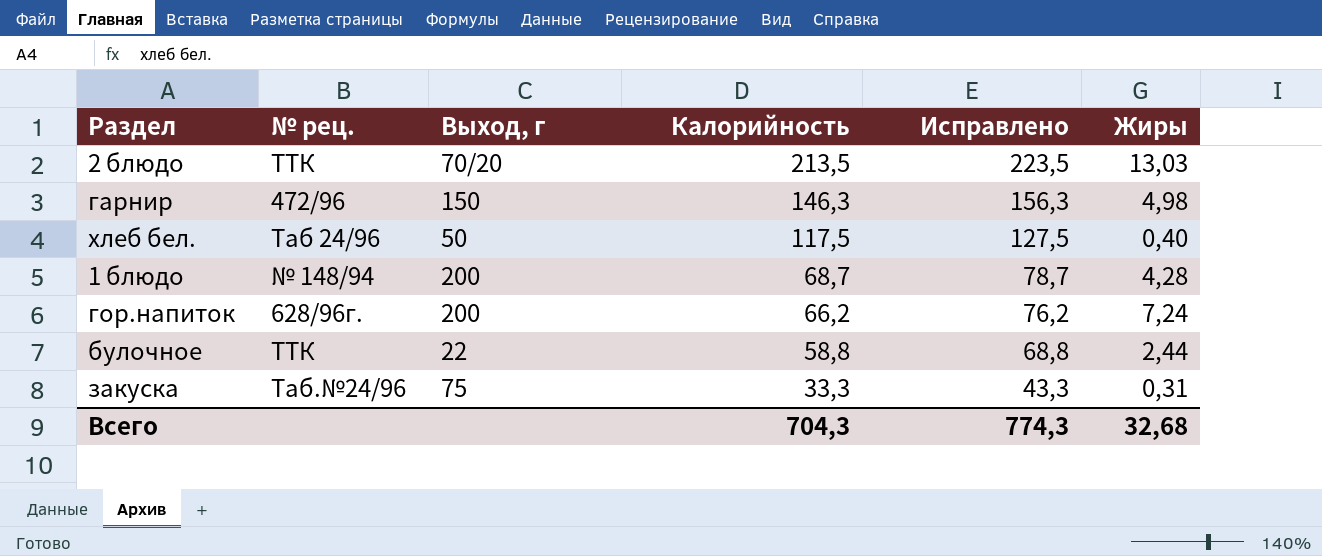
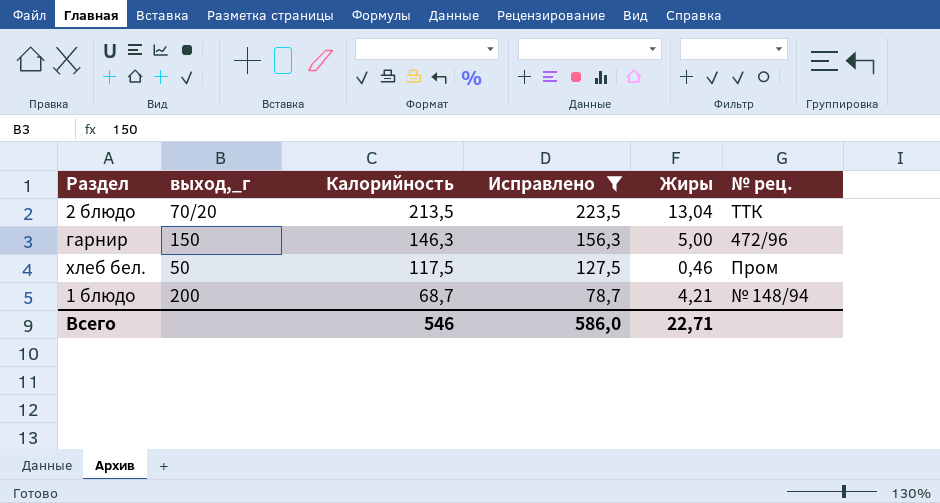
filter: none -> Исправлено >= 78,7
column name: Выход, г -> выход,_г
column № рец. | position: 2 -> 6
2 блюдо | Жиры: 13,03 -> 13,04
гарнир | Жиры: 4,98 -> 5,00
хлеб бел. | Жиры: 0,40 -> 0,46
хлеб бел. | № рец.: Таб 24/96 -> Пром
1 блюдо | Жиры: 4,28 -> 4,21
Всего | Калорийность: 704,3 -> 546
Всего | Исправлено: 774,3 -> 586,0
Всего | Жиры: 32,68 -> 22,71

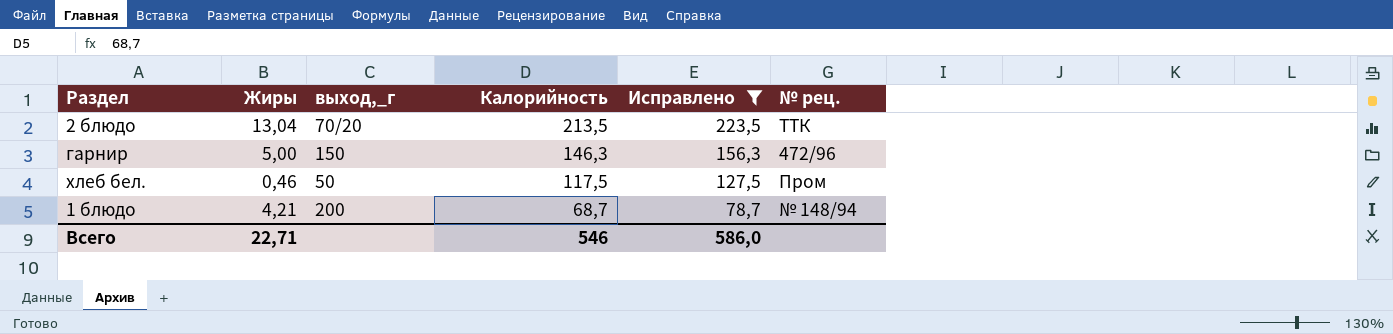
column Жиры | position: 5 -> 2

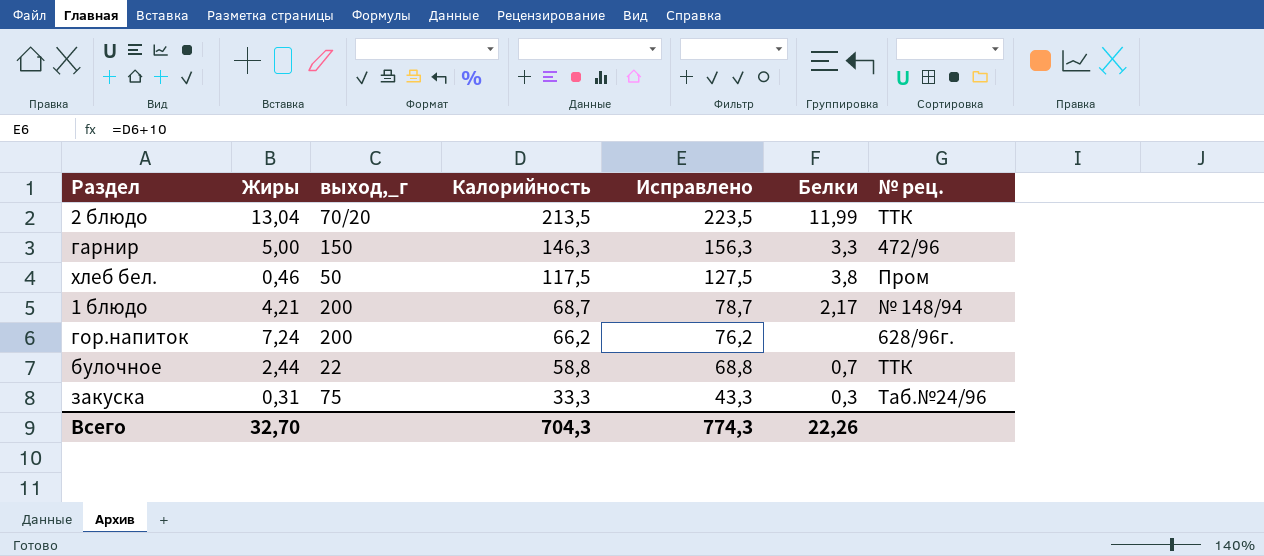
filter: Исправлено >= 78,7 -> none
column Белки | position: none -> 6
Всего | Жиры: 22,71 -> 32,70
Всего | Калорийность: 546 -> 704,3
Всего | Исправлено: 586,0 -> 774,3

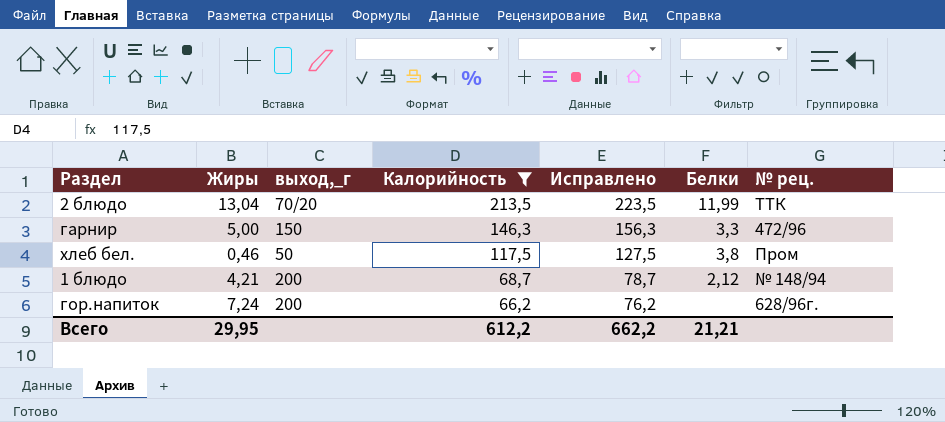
filter: none -> Калорийность >= 66,2
1 блюдо | Белки: 2,17 -> 2,12
Всего | Жиры: 32,70 -> 29,95
Всего | Калорийность: 704,3 -> 612,2
Всего | Исправлено: 774,3 -> 662,2
Всего | Белки: 22,26 -> 21,21

